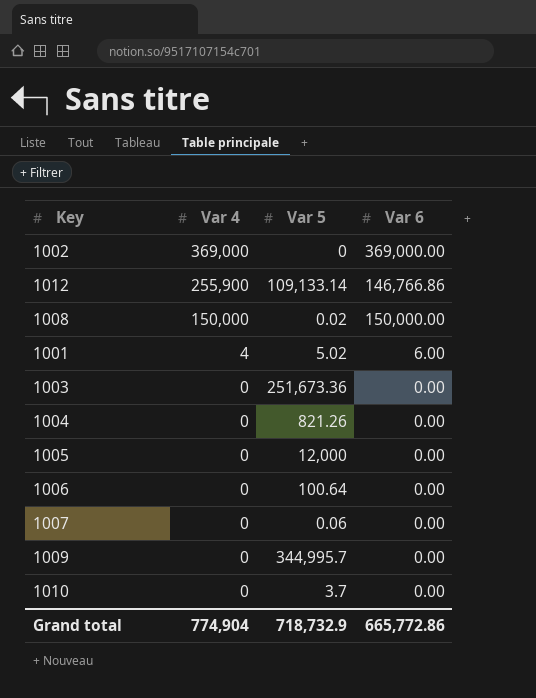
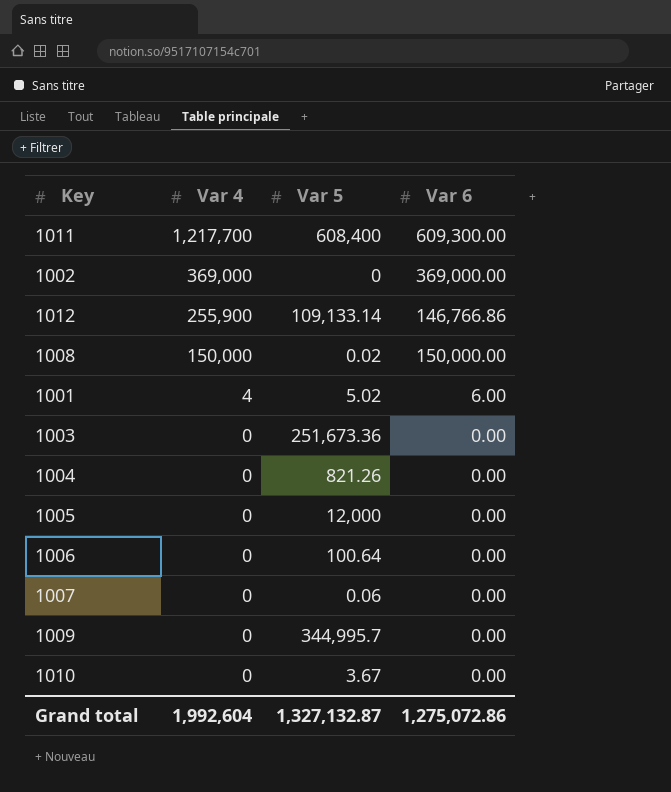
row 1011: none -> 1,217,700 | 608,400 | 609,300.00
1010 | Var 5: 3.7 -> 3.67
Grand total | Var 4: 774,904 -> 1,992,604
Grand total | Var 5: 718,732.9 -> 1,327,132.87
Grand total | Var 6: 665,772.86 -> 1,275,072.86

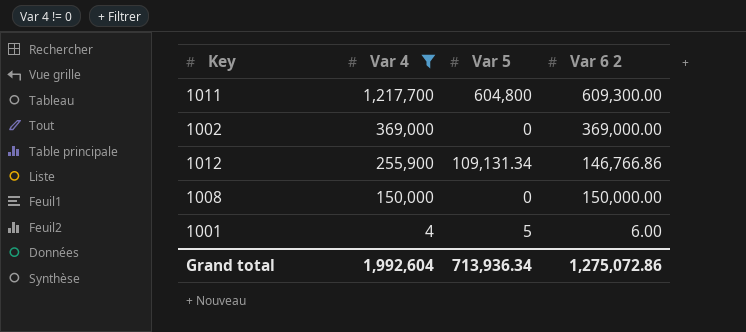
filter: none -> Var 4 != 0
column name: Var 6 -> Var 6 2
1011 | Var 5: 608,400 -> 604,800
1012 | Var 5: 109,133.14 -> 109,131.34
1008 | Var 5: 0.02 -> 0
1001 | Var 5: 5.02 -> 5
Grand total | Var 5: 1,327,132.87 -> 713,936.34

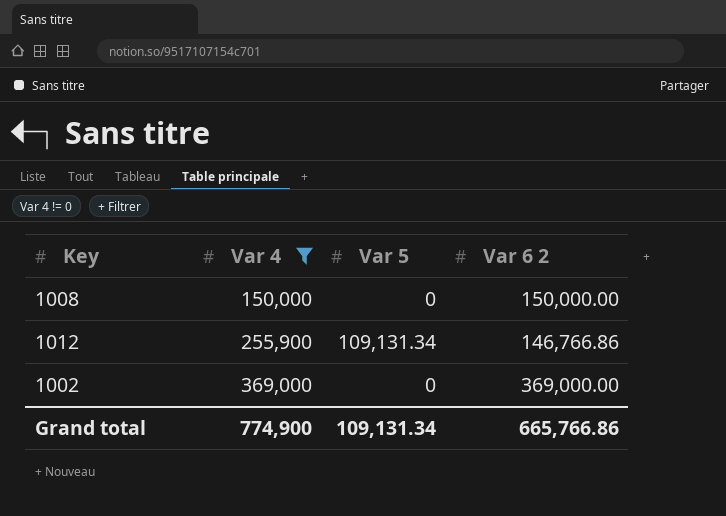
row order: Var 4 descending -> Var 4 ascending
row 1011: 1,217,700 | 604,800 | 609,300.00 -> none
row 1001: 4 | 5 | 6.00 -> none
Grand total | Var 4: 1,992,604 -> 774,900
Grand total | Var 5: 713,936.34 -> 109,131.34
Grand total | Var 6 2: 1,275,072.86 -> 665,766.86

